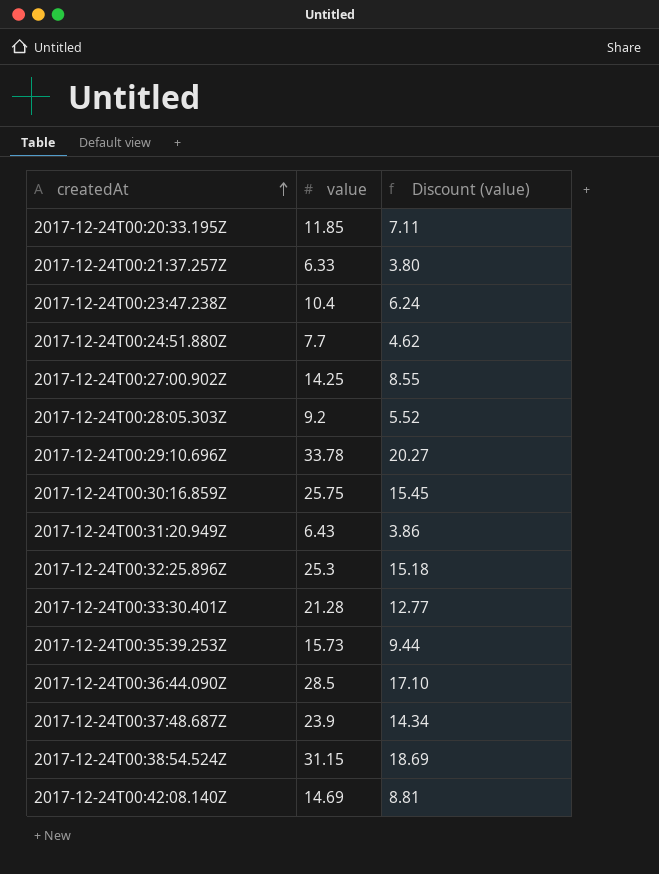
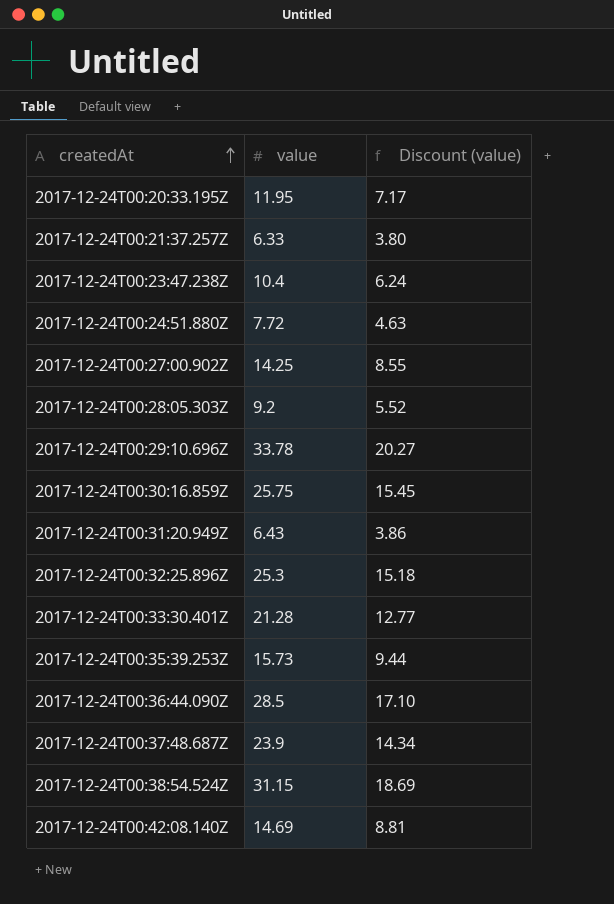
2017-12-24T00:20:33.195Z | value: 11.85 -> 11.95
2017-12-24T00:20:33.195Z | Discount (value): 7.11 -> 7.17
2017-12-24T00:24:51.880Z | value: 7.7 -> 7.72
2017-12-24T00:24:51.880Z | Discount (value): 4.62 -> 4.63

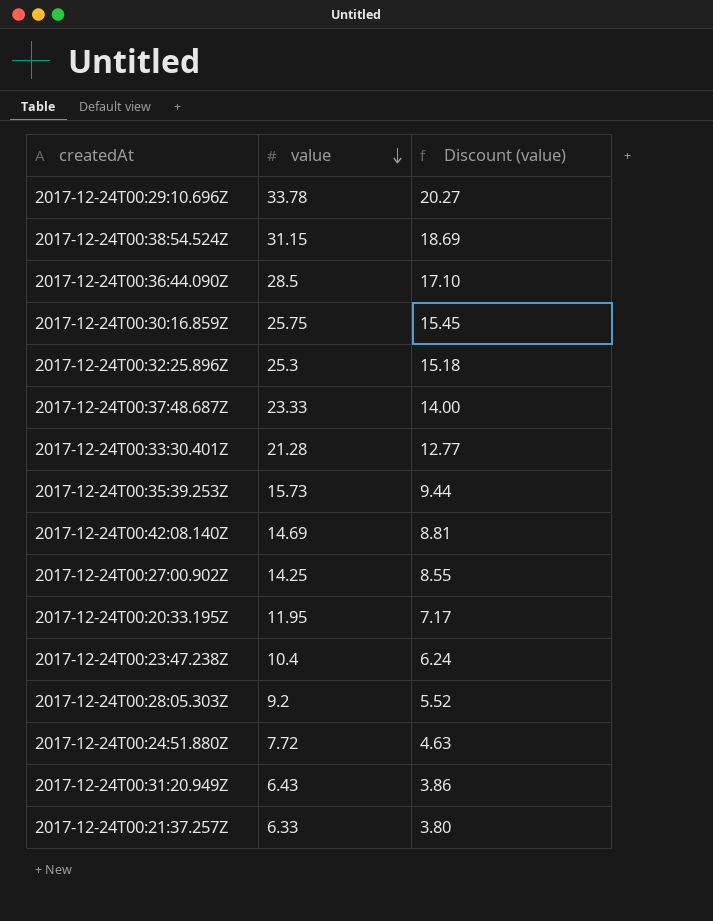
row order: createdAt ascending -> value descending
2017-12-24T00:37:48.687Z | value: 23.9 -> 23.33
2017-12-24T00:37:48.687Z | Discount (value): 14.34 -> 14.00

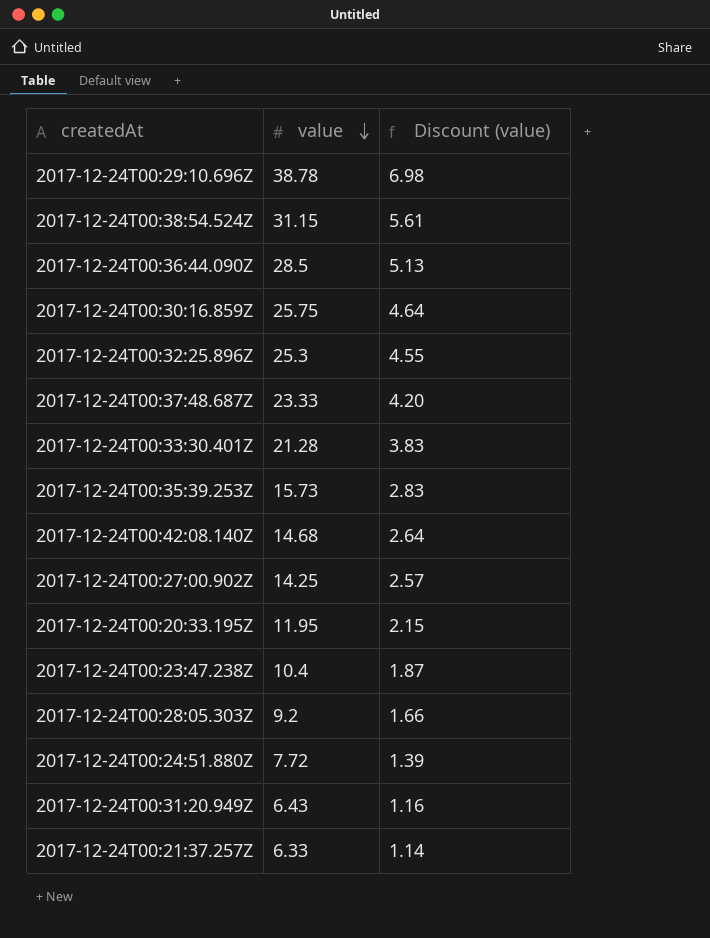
column Discount (value) | formula: [value] * 0.6 -> [value] * 0.18
2017-12-24T00:29:10.696Z | value: 33.78 -> 38.78
2017-12-24T00:42:08.140Z | value: 14.69 -> 14.68

